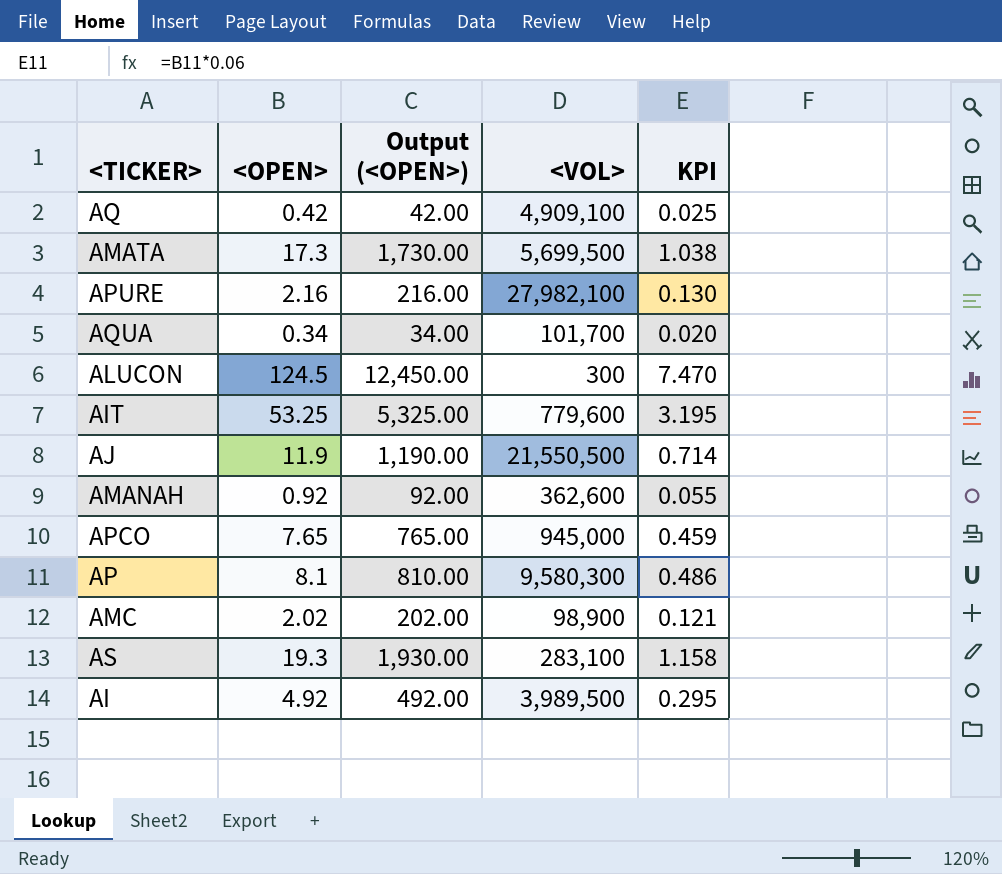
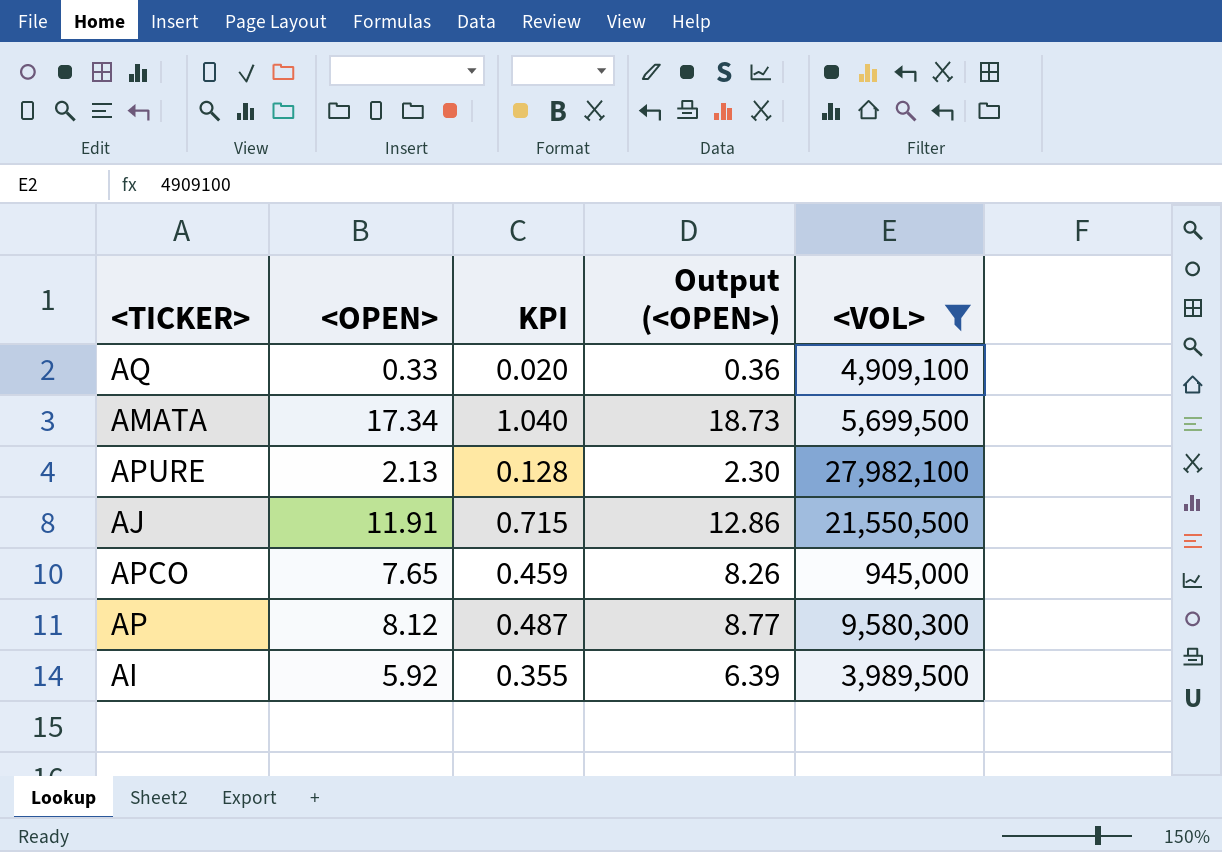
filter: none -> <VOL> >= 945,000
column KPI | position: 5 -> 3
column Output (<OPEN>) | formula: [<OPEN>] * 100 -> [<OPEN>] * 1.08
AQ | <OPEN>: 0.42 -> 0.33
AQ | KPI: 0.025 -> 0.020
AMATA | <OPEN>: 17.3 -> 17.34
AMATA | KPI: 1.038 -> 1.040
APURE | <OPEN>: 2.16 -> 2.13
APURE | KPI: 0.130 -> 0.128
AJ | <OPEN>: 11.9 -> 11.91
AJ | KPI: 0.714 -> 0.715
AP | <OPEN>: 8.1 -> 8.12
AP | KPI: 0.486 -> 0.487
AI | <OPEN>: 4.92 -> 5.92
AI | KPI: 0.295 -> 0.355

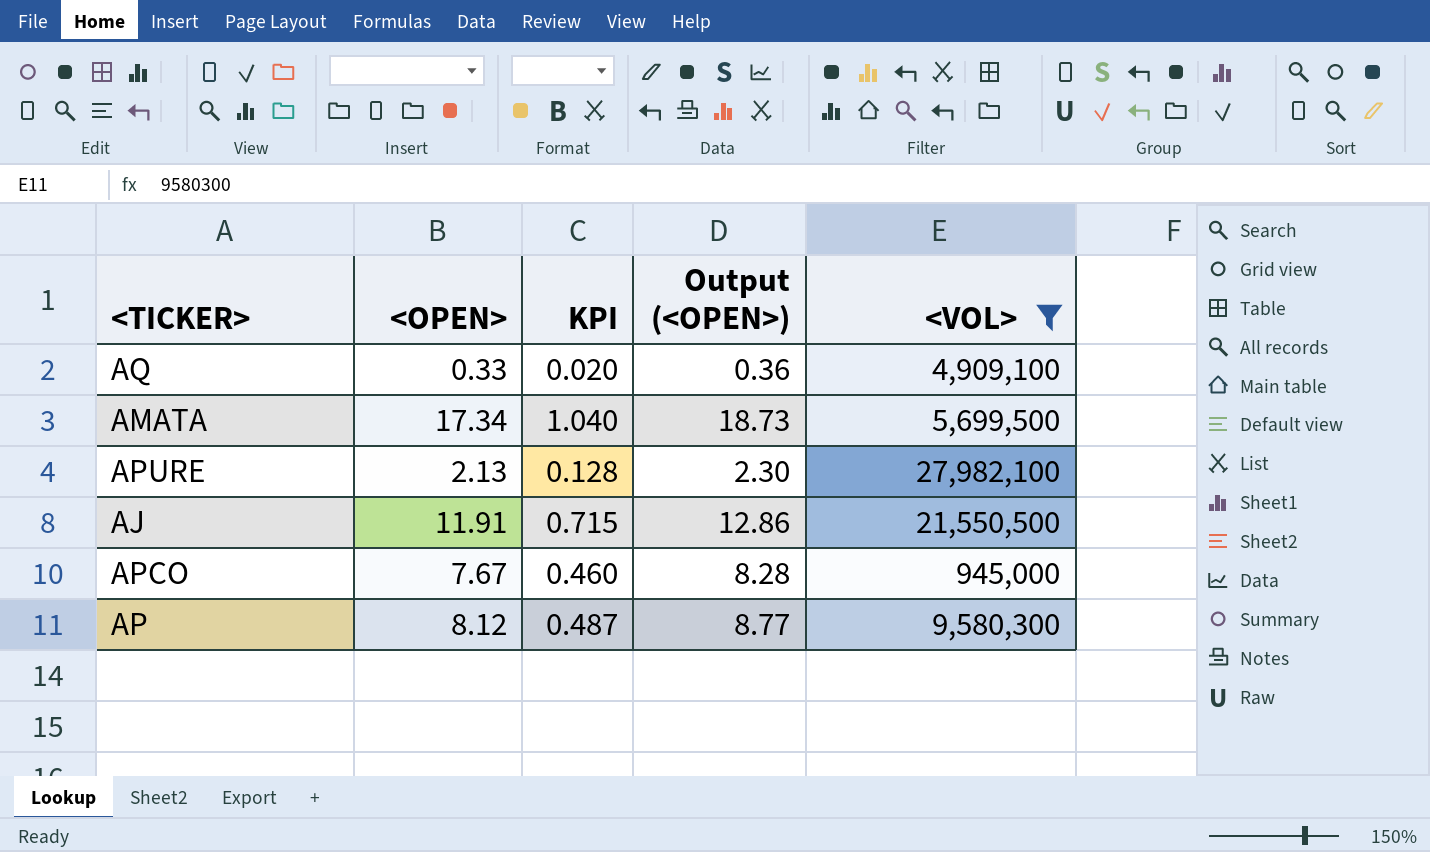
row AI: 5.92 | 0.355 | 6.39 | 3,989,500 -> none
APCO | <OPEN>: 7.65 -> 7.67
APCO | KPI: 0.459 -> 0.460
APCO | Output (<OPEN>): 8.26 -> 8.28

